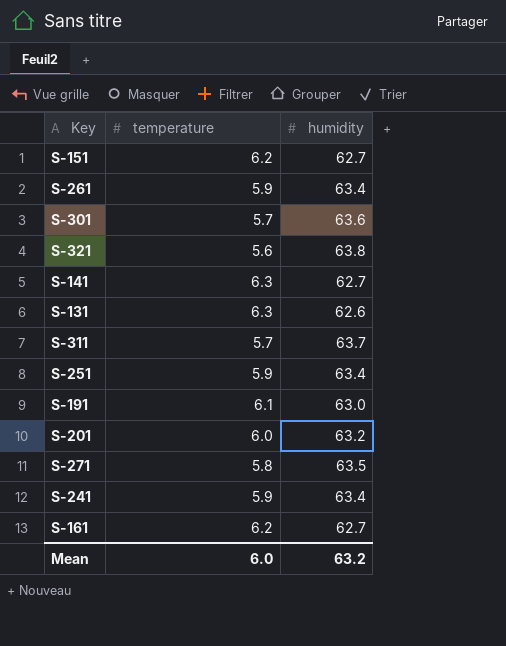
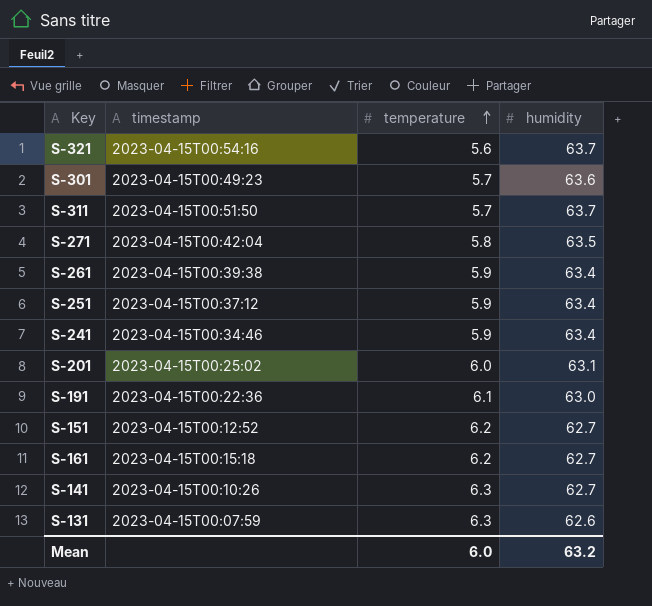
row order: none -> temperature ascending
column timestamp | position: none -> 2
S-321 | humidity: 63.8 -> 63.7
S-201 | humidity: 63.2 -> 63.1

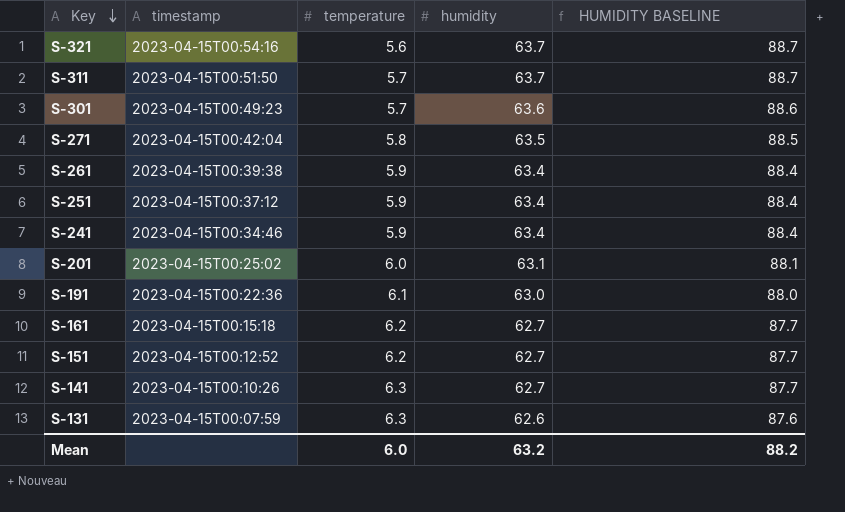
row order: temperature ascending -> Key descending
column HUMIDITY BASELINE | formula: none -> [humidity] + 25

